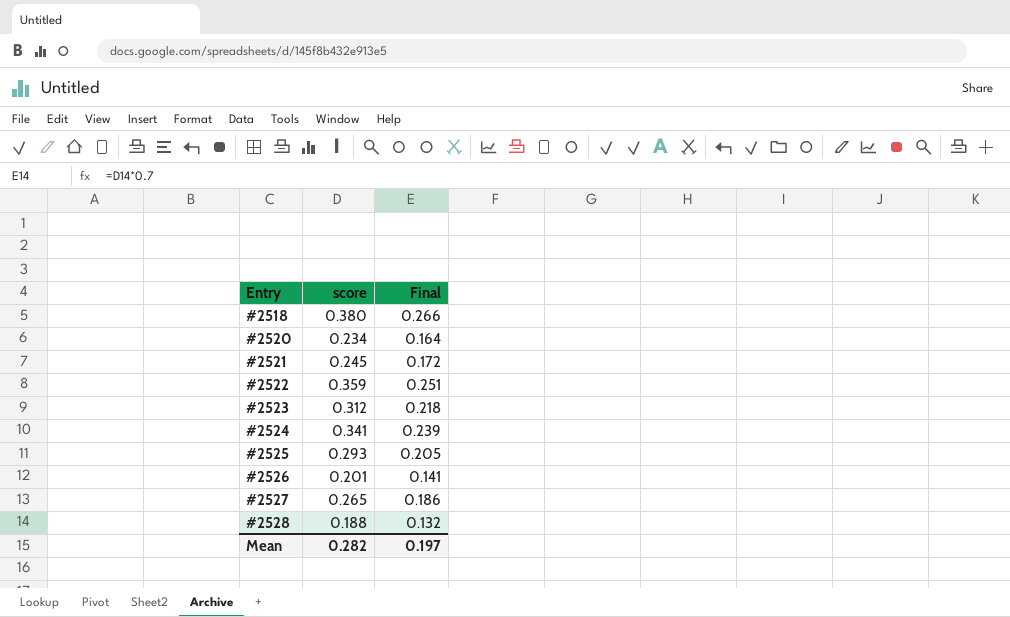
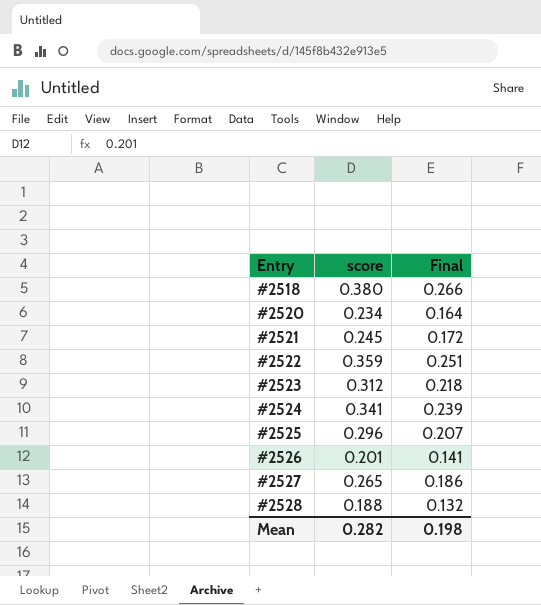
#2525 | score: 0.293 -> 0.296
#2525 | Final: 0.205 -> 0.207
Mean | Final: 0.197 -> 0.198

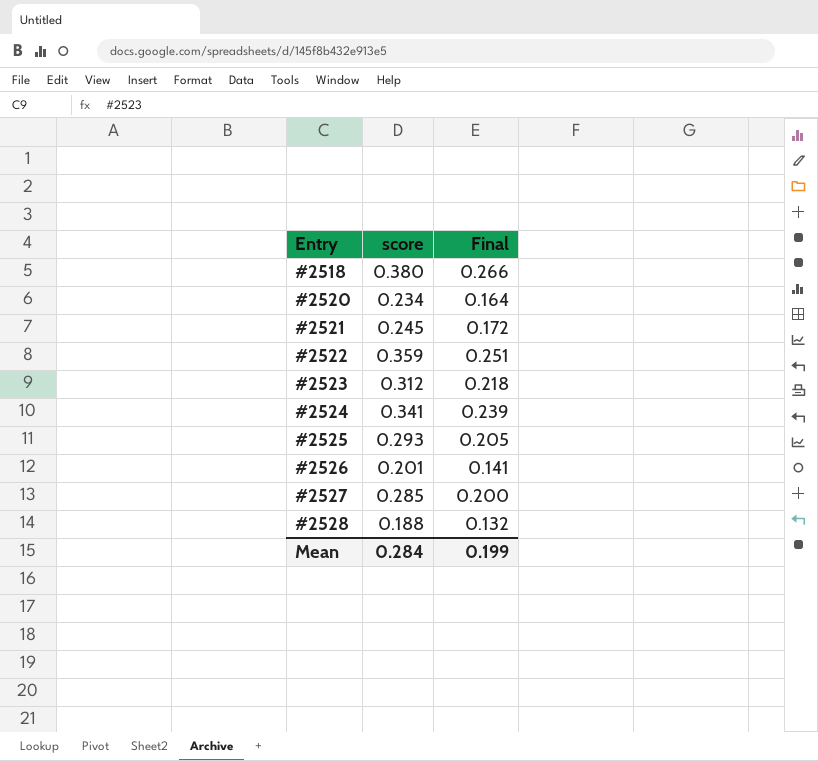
#2525 | score: 0.296 -> 0.293
#2525 | Final: 0.207 -> 0.205
#2527 | score: 0.265 -> 0.285
#2527 | Final: 0.186 -> 0.200
Mean | score: 0.282 -> 0.284
Mean | Final: 0.198 -> 0.199

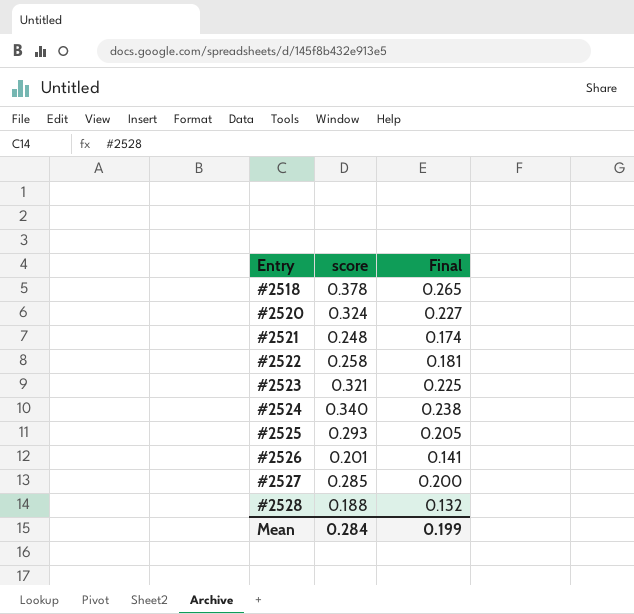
#2518 | score: 0.380 -> 0.378
#2518 | Final: 0.266 -> 0.265
#2520 | score: 0.234 -> 0.324
#2520 | Final: 0.164 -> 0.227
#2521 | score: 0.245 -> 0.248
#2521 | Final: 0.172 -> 0.174
#2522 | score: 0.359 -> 0.258
#2522 | Final: 0.251 -> 0.181
#2523 | score: 0.312 -> 0.321
#2523 | Final: 0.218 -> 0.225
#2524 | score: 0.341 -> 0.340
#2524 | Final: 0.239 -> 0.238

